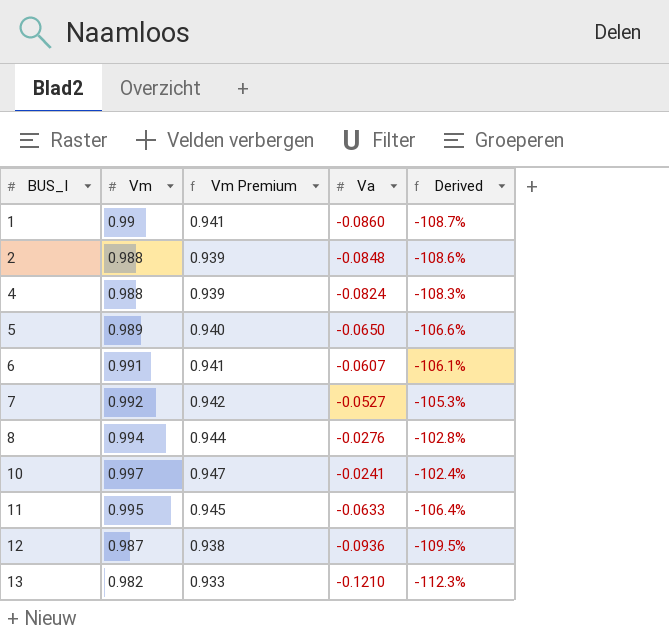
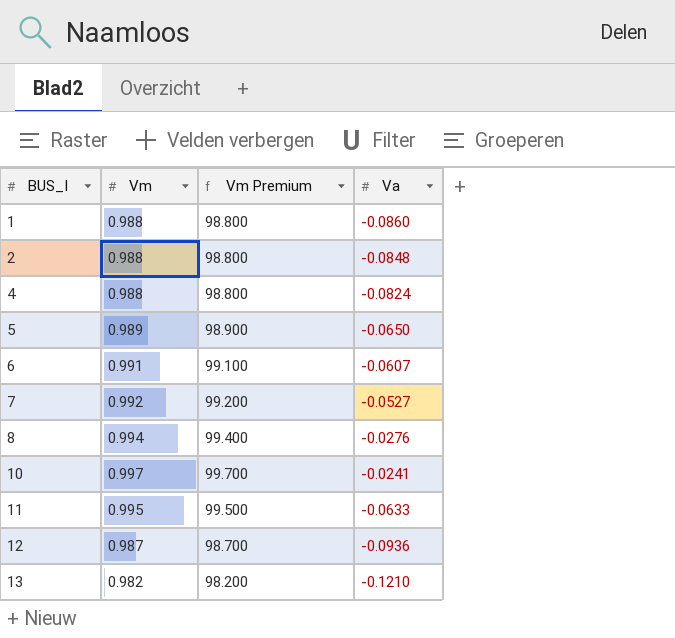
column Derived | formula: ([Va] - [Vm]) / [Vm] -> none
column Vm Premium | formula: [Vm] * 0.95 -> [Vm] * 100
1 | Vm: 0.99 -> 0.988

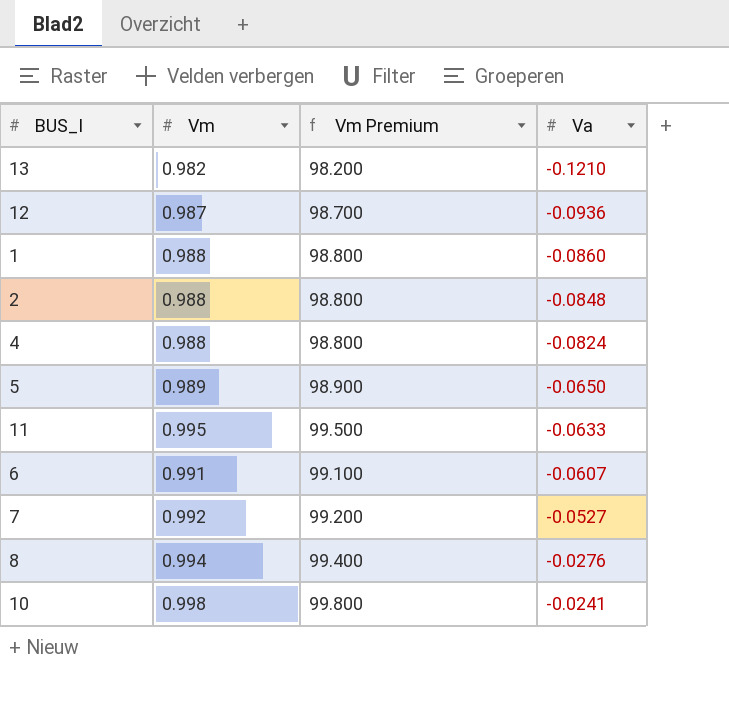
row order: BUS_I ascending -> Va ascending
10 | Vm: 0.997 -> 0.998
10 | Vm Premium: 99.700 -> 99.800

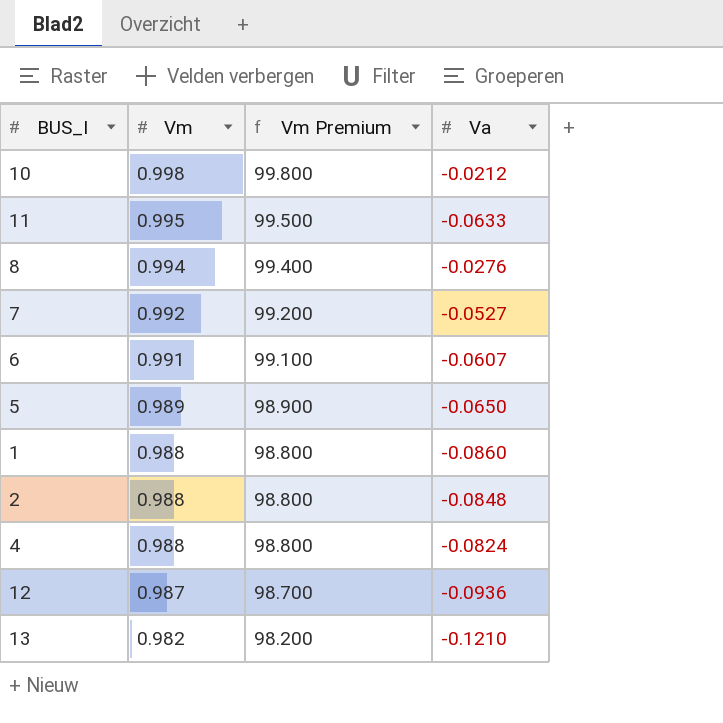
row order: Va ascending -> Vm descending
10 | Va: -0.0241 -> -0.0212

